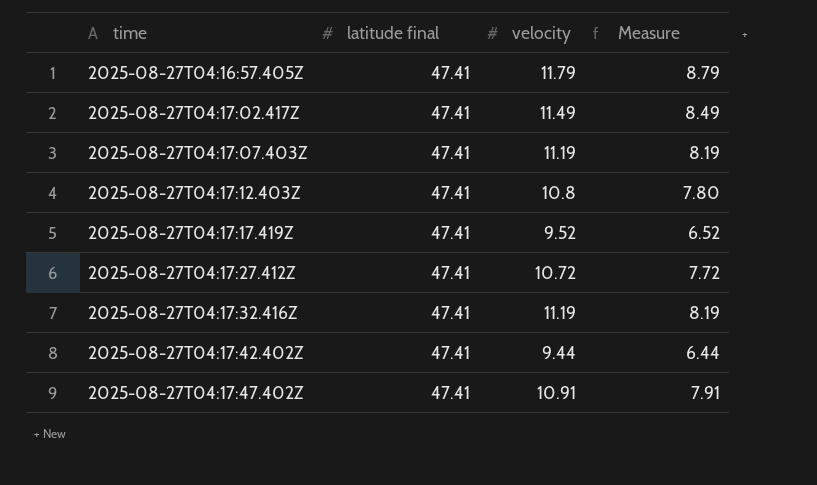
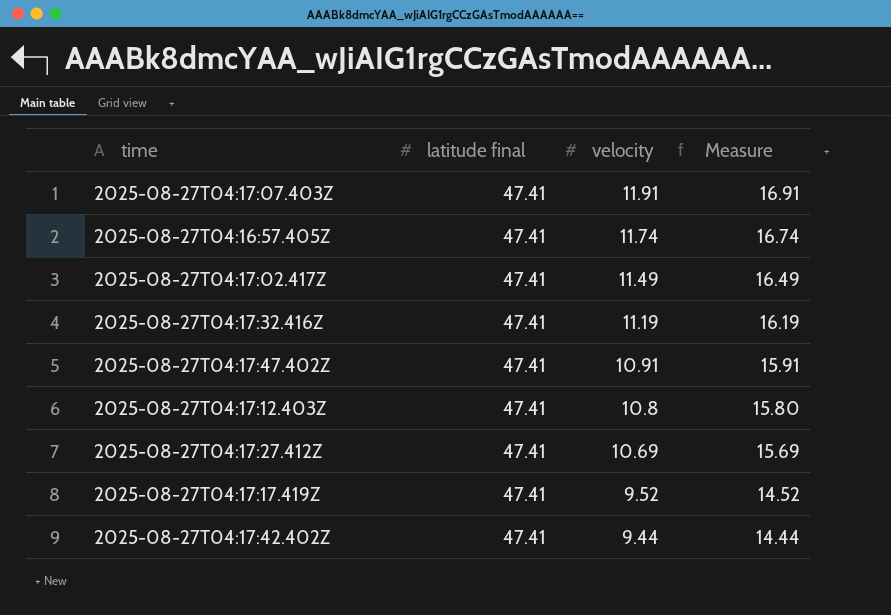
row order: time ascending -> velocity descending
column Measure | formula: [velocity] - 3 -> [velocity] + 5
2025-08-27T04:17:07.403Z | velocity: 11.19 -> 11.91
2025-08-27T04:16:57.405Z | velocity: 11.79 -> 11.74
2025-08-27T04:17:27.412Z | velocity: 10.72 -> 10.69

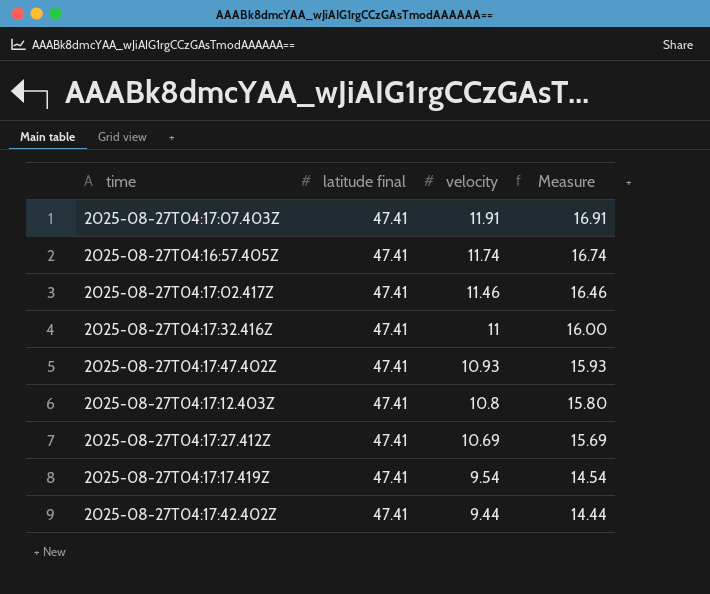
2025-08-27T04:17:02.417Z | velocity: 11.49 -> 11.46
2025-08-27T04:17:02.417Z | Measure: 16.49 -> 16.46
2025-08-27T04:17:32.416Z | velocity: 11.19 -> 11
2025-08-27T04:17:32.416Z | Measure: 16.19 -> 16.00
2025-08-27T04:17:47.402Z | velocity: 10.91 -> 10.93
2025-08-27T04:17:47.402Z | Measure: 15.91 -> 15.93
2025-08-27T04:17:17.419Z | velocity: 9.52 -> 9.54
2025-08-27T04:17:17.419Z | Measure: 14.52 -> 14.54

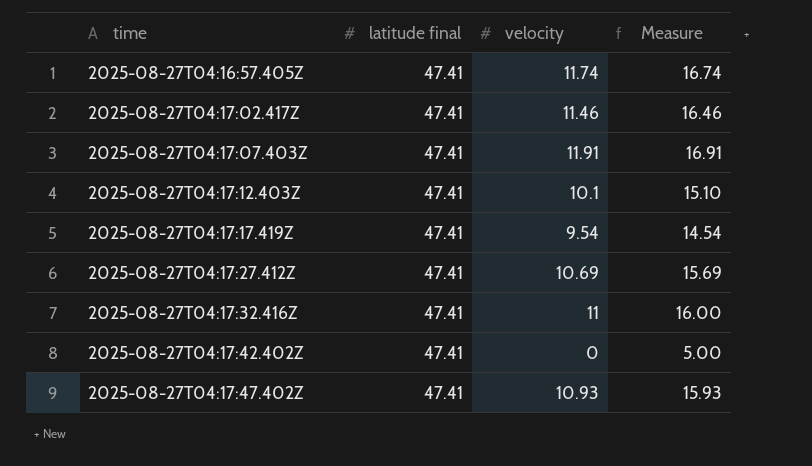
row order: velocity descending -> time ascending
2025-08-27T04:17:12.403Z | velocity: 10.8 -> 10.1
2025-08-27T04:17:12.403Z | Measure: 15.80 -> 15.10
2025-08-27T04:17:42.402Z | velocity: 9.44 -> 0
2025-08-27T04:17:42.402Z | Measure: 14.44 -> 5.00

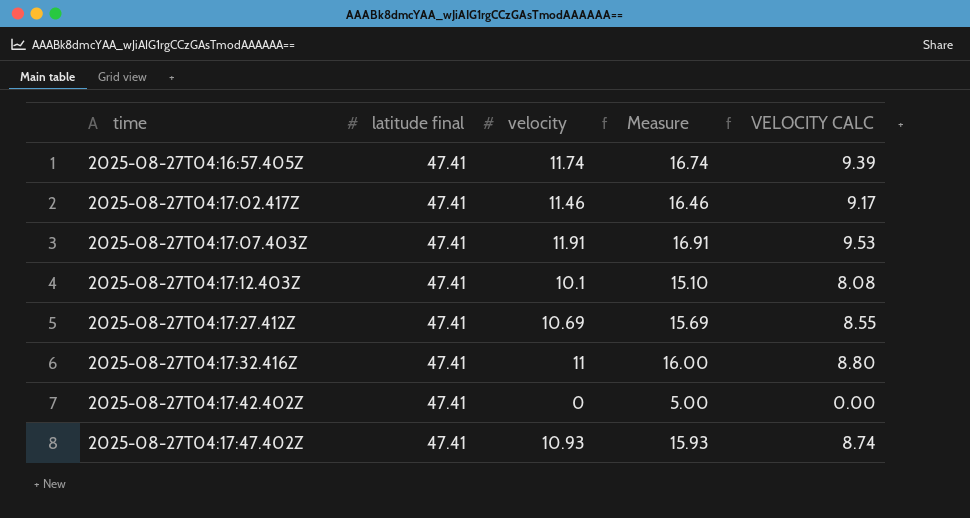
column VELOCITY CALC | formula: none -> [velocity] * 0.8
row 2025-08-27T04:17:17.419Z: 47.41 | 9.54 | 14.54 -> none

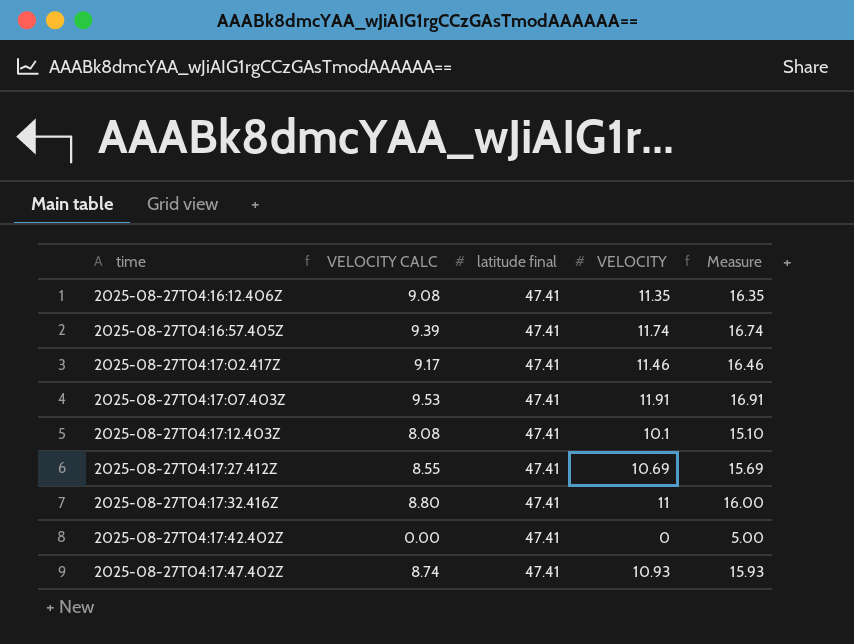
column VELOCITY CALC | position: 5 -> 2
column name: velocity -> VELOCITY
row 2025-08-27T04:16:12.406Z: none -> 9.08 | 47.41 | 11.35 | 16.35

